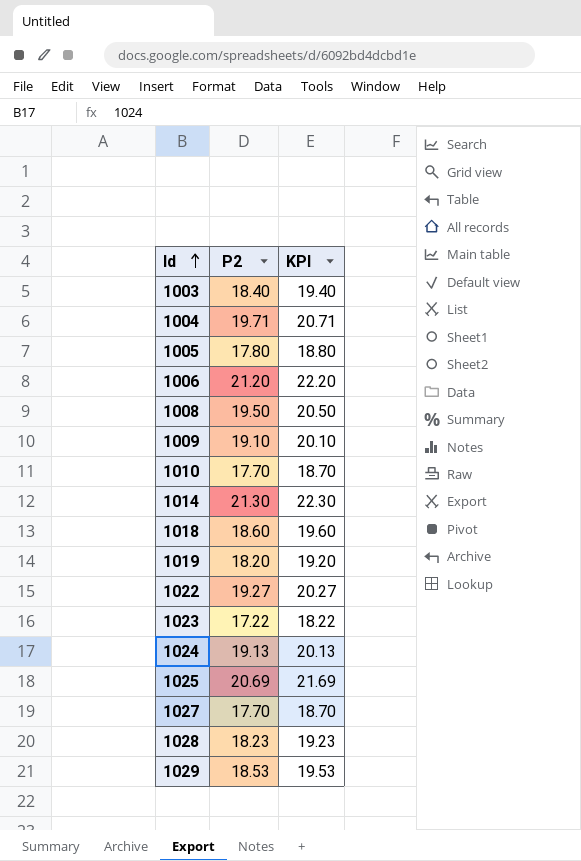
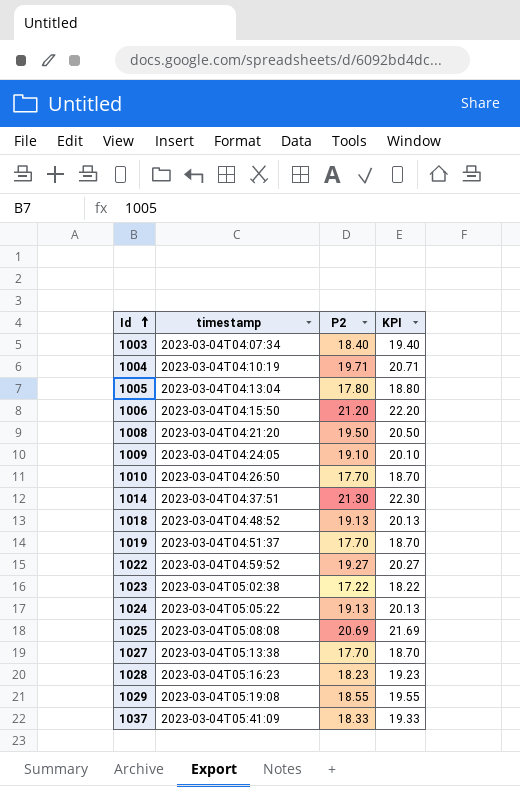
column timestamp | position: none -> 2
1018 | P2: 18.60 -> 19.13
1018 | KPI: 19.60 -> 20.13
1019 | P2: 18.20 -> 17.70
1019 | KPI: 19.20 -> 18.70
1029 | P2: 18.53 -> 18.55
1029 | KPI: 19.53 -> 19.55
row 1037: none -> 2023-03-04T05:41:09 | 18.33 | 19.33

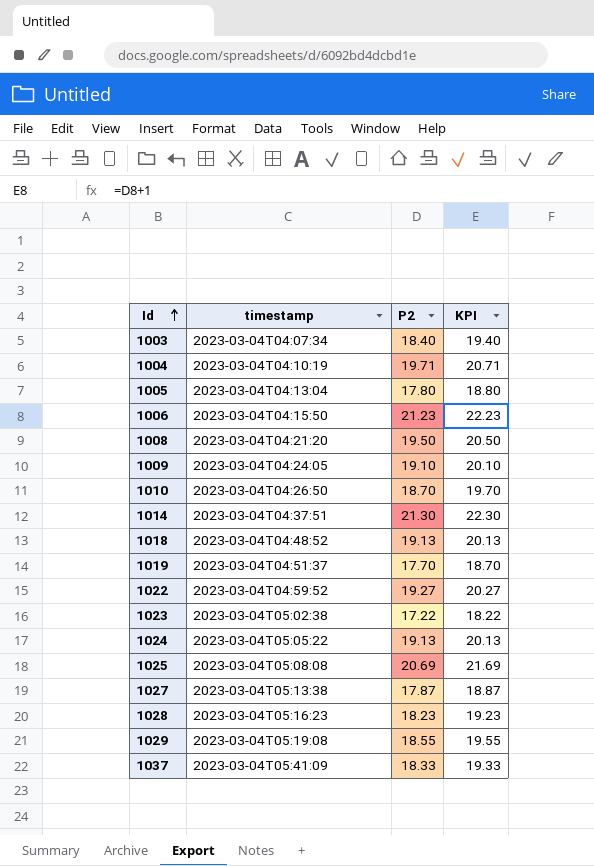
1006 | P2: 21.20 -> 21.23
1006 | KPI: 22.20 -> 22.23
1010 | P2: 17.70 -> 18.70
1010 | KPI: 18.70 -> 19.70
1027 | P2: 17.70 -> 17.87
1027 | KPI: 18.70 -> 18.87

